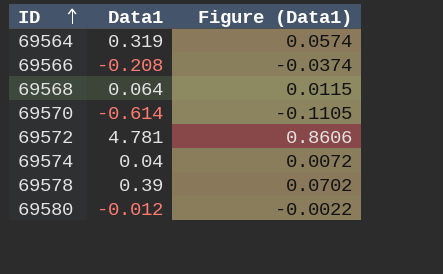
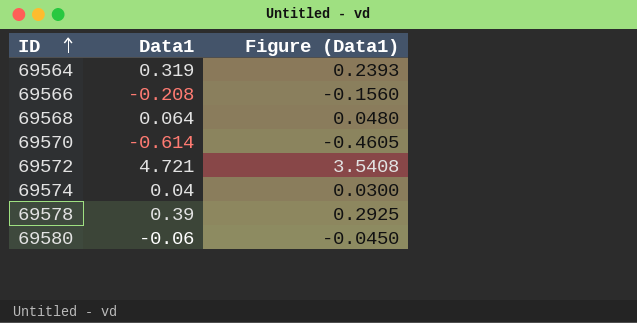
column Figure (Data1) | formula: [Data1] * 0.18 -> [Data1] * 0.75
69572 | Data1: 4.781 -> 4.721
69580 | Data1: -0.012 -> -0.06

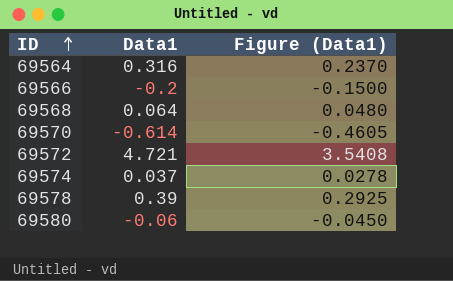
69564 | Data1: 0.319 -> 0.316
69564 | Figure (Data1): 0.2393 -> 0.2370
69566 | Data1: -0.208 -> -0.2
69566 | Figure (Data1): -0.1560 -> -0.1500
69574 | Data1: 0.04 -> 0.037
69574 | Figure (Data1): 0.0300 -> 0.0278

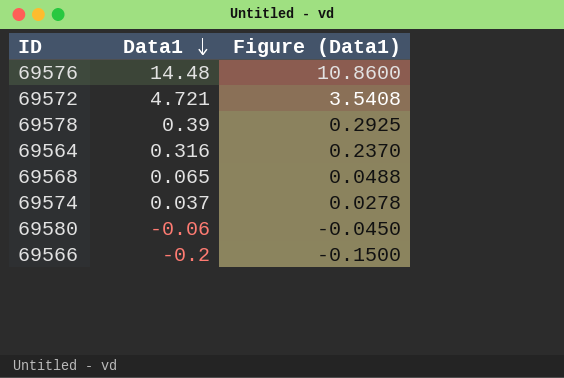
row order: ID ascending -> Data1 descending
row 69570: -0.614 | -0.4605 -> none
row 69576: none -> 14.48 | 10.8600
69568 | Data1: 0.064 -> 0.065
69568 | Figure (Data1): 0.0480 -> 0.0488

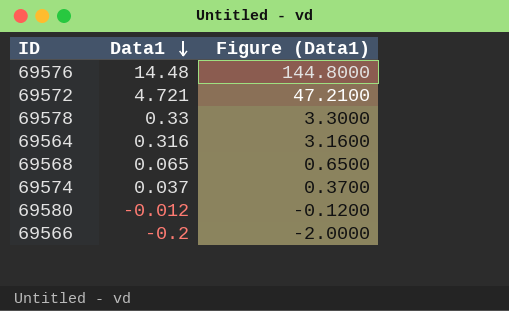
column Figure (Data1) | formula: [Data1] * 0.75 -> [Data1] * 10
69578 | Data1: 0.39 -> 0.33
69580 | Data1: -0.06 -> -0.012

